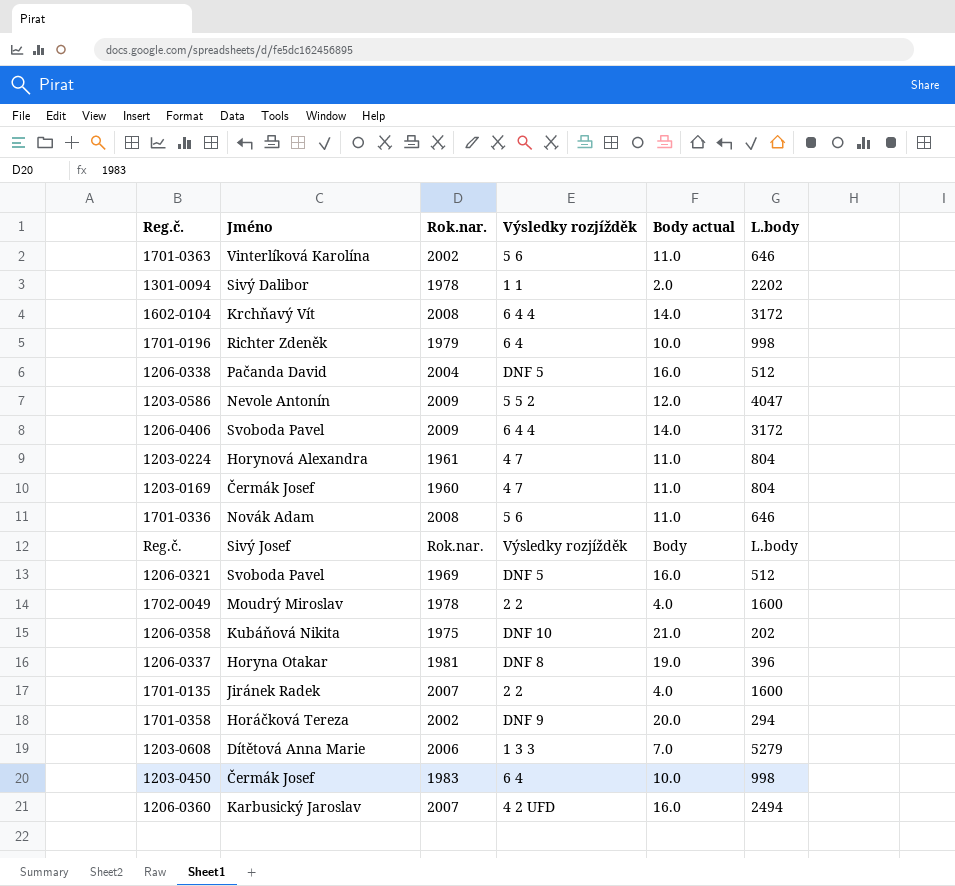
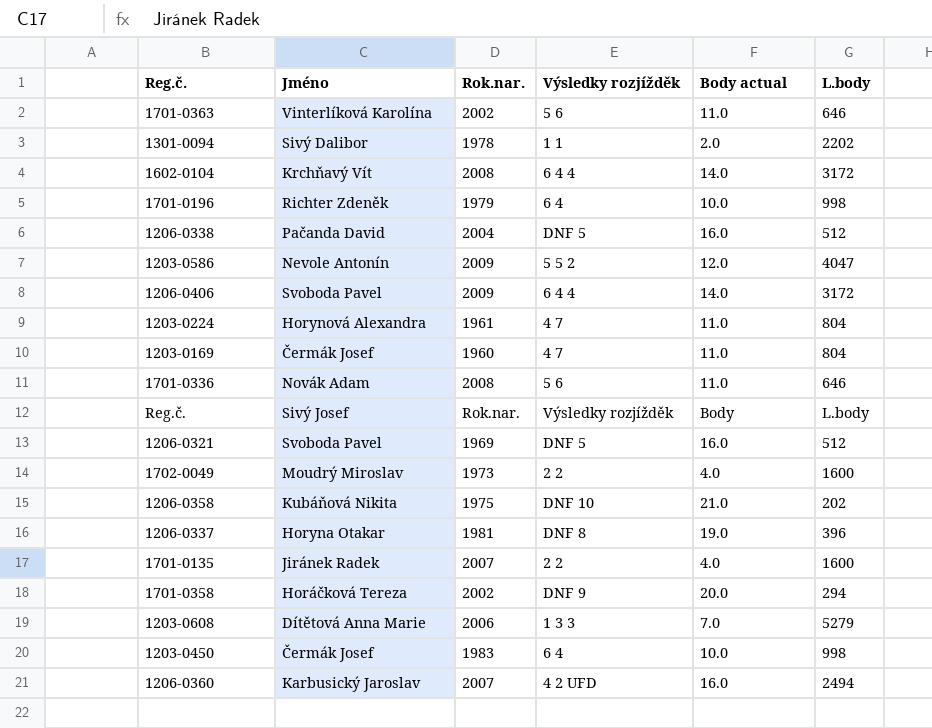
1702-0049 | Rok.nar.: 1978 -> 1973

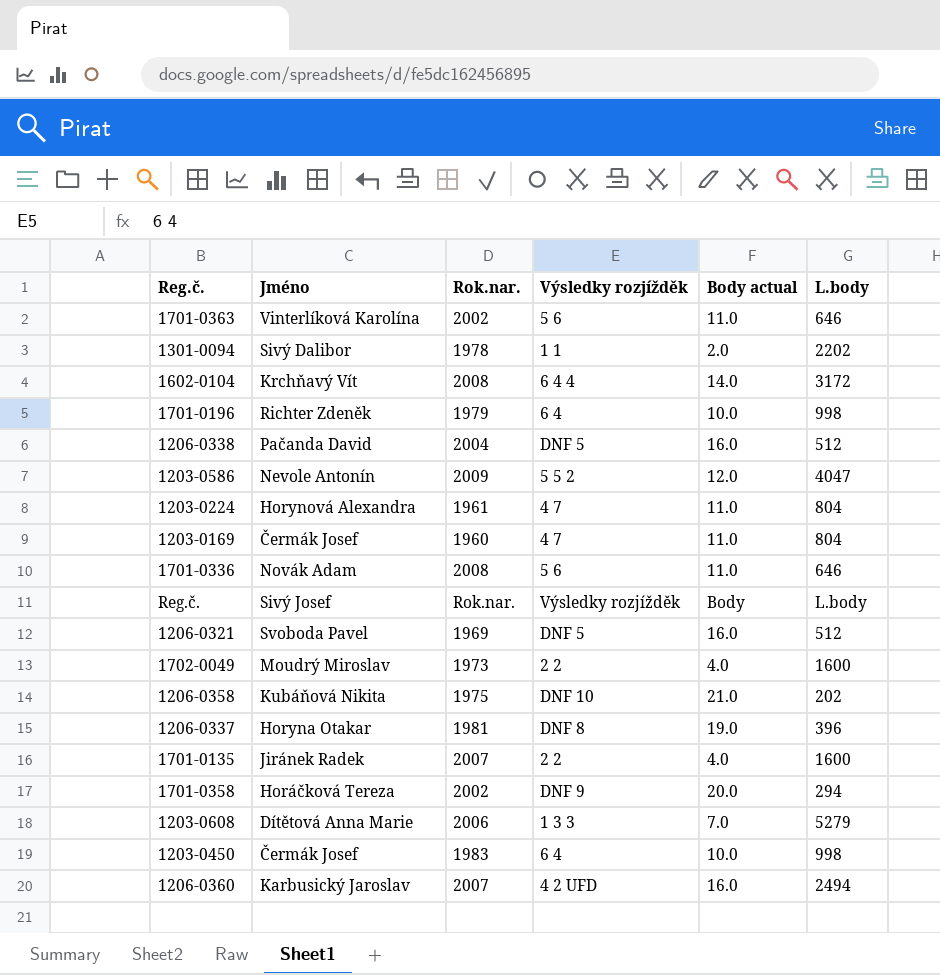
row 1206-0406: Svoboda Pavel | 2009 | 6 4 4 | 14.0 | 3172 -> none

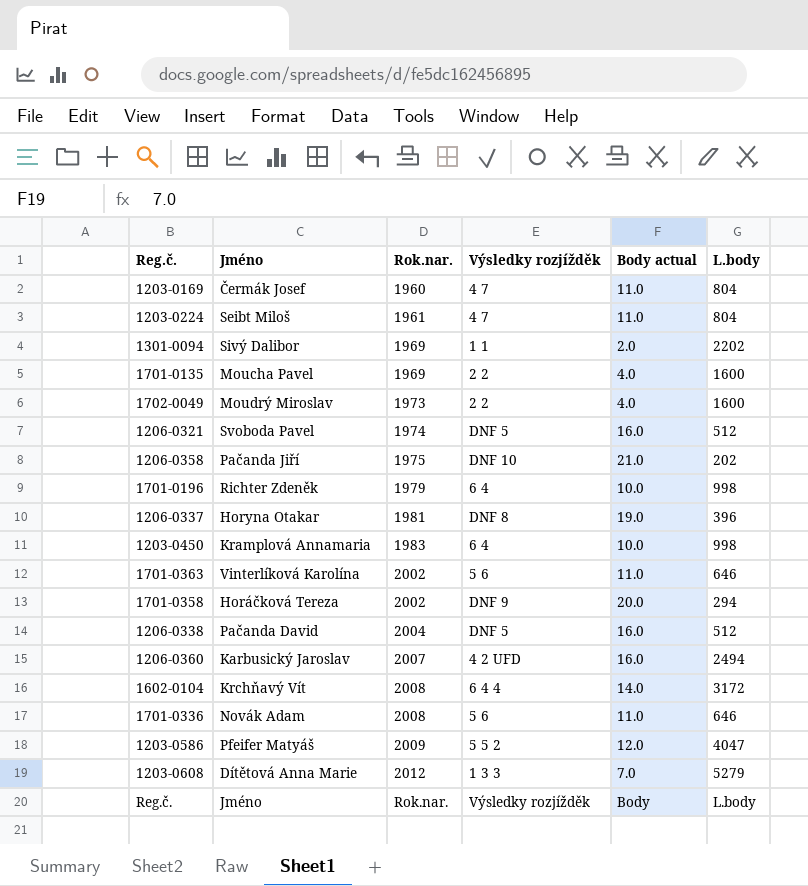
row order: none -> Rok.nar. ascending
1203-0224 | Jméno: Horynová Alexandra -> Seibt Miloš
1301-0094 | Rok.nar.: 1978 -> 1969
1701-0135 | Jméno: Jiránek Radek -> Moucha Pavel
1701-0135 | Rok.nar.: 2007 -> 1969
1206-0321 | Rok.nar.: 1969 -> 1974
1206-0358 | Jméno: Kubáňová Nikita -> Pačanda Jiří
1203-0450 | Jméno: Čermák Josef -> Kramplová Annamaria
1203-0586 | Jméno: Nevole Antonín -> Pfeifer Matyáš
1203-0608 | Rok.nar.: 2006 -> 2012
Reg.č. | Jméno: Sivý Josef -> Jméno

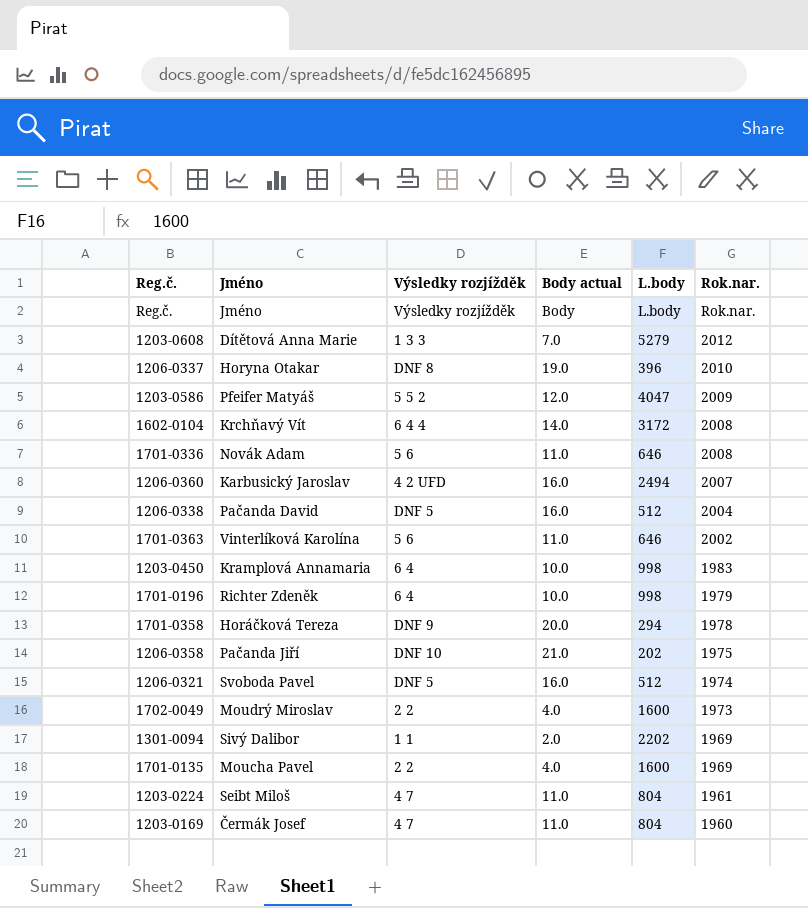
row order: Rok.nar. ascending -> Rok.nar. descending
column Rok.nar. | position: 3 -> 6
1206-0337 | Rok.nar.: 1981 -> 2010
1701-0358 | Rok.nar.: 2002 -> 1978

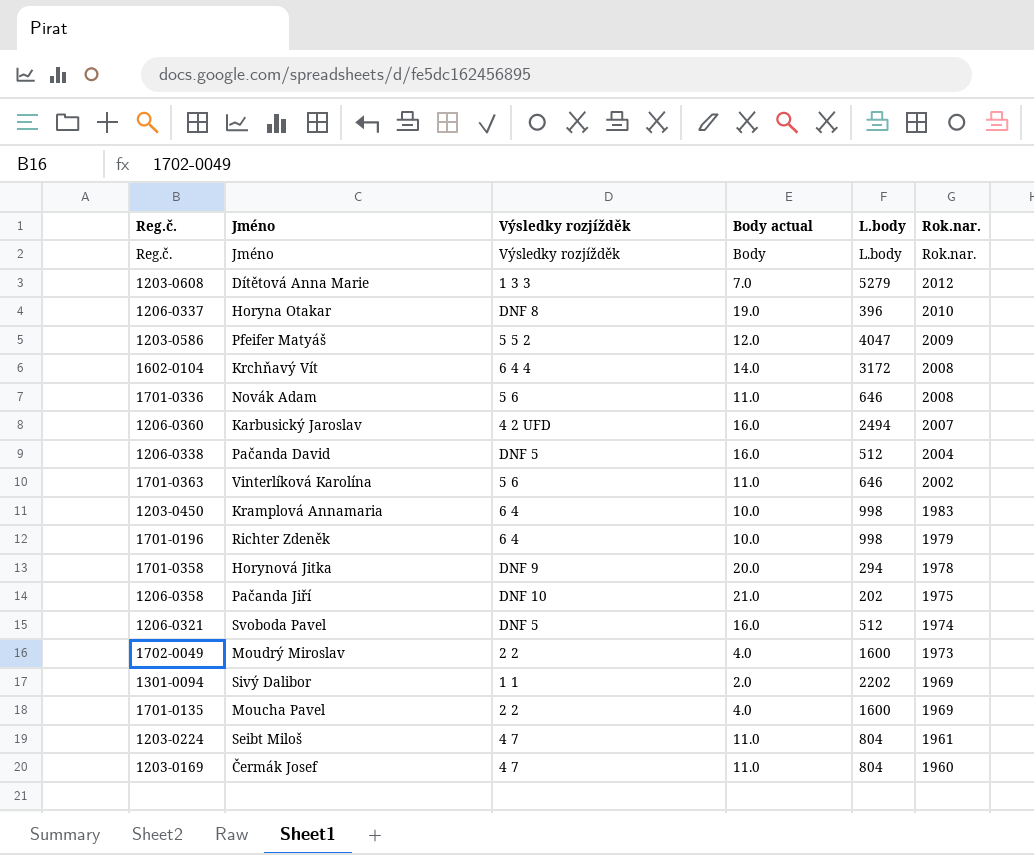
1701-0358 | Jméno: Horáčková Tereza -> Horynová Jitka

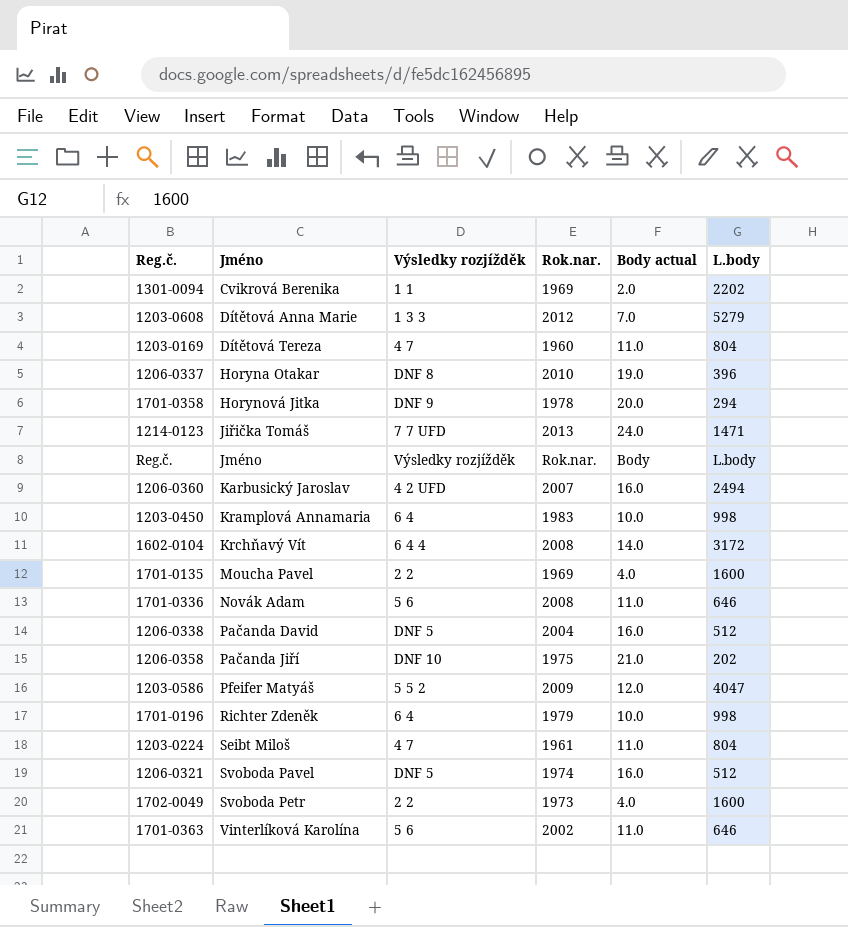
row order: Rok.nar. descending -> Jméno ascending
column Rok.nar. | position: 6 -> 4
1301-0094 | Jméno: Sivý Dalibor -> Cvikrová Berenika
1203-0169 | Jméno: Čermák Josef -> Dítětová Tereza
row 1214-0123: none -> Jiřička Tomáš | 7 7 UFD | 2013 | 24.0 | 1471
1702-0049 | Jméno: Moudrý Miroslav -> Svoboda Petr

